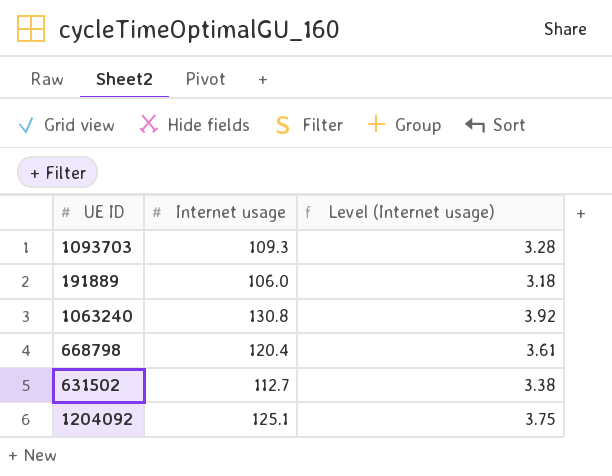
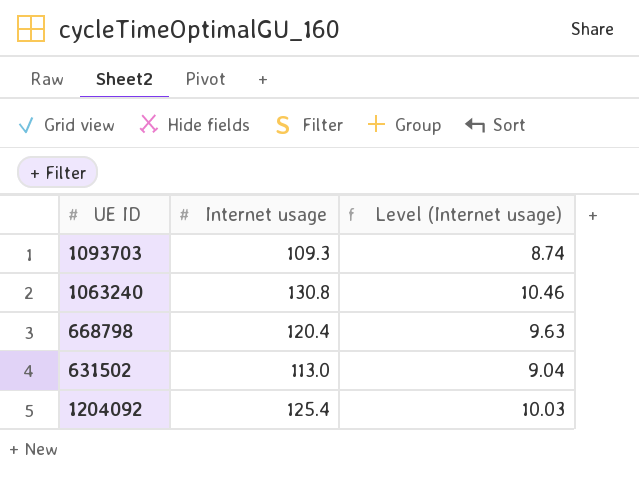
column Level (Internet usage) | formula: [Internet usage] * 0.03 -> [Internet usage] * 0.08
row 191889: 106.0 | 3.18 -> none
631502 | Internet usage: 112.7 -> 113.0
1204092 | Internet usage: 125.1 -> 125.4

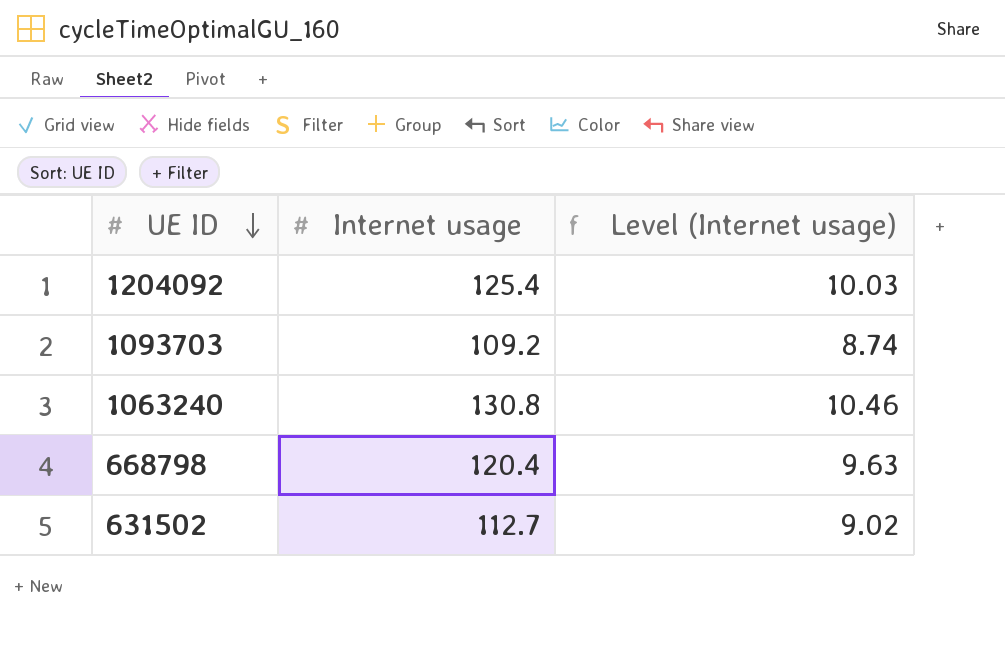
row order: none -> UE ID descending
1093703 | Internet usage: 109.3 -> 109.2
631502 | Internet usage: 113.0 -> 112.7
631502 | Level (Internet usage): 9.04 -> 9.02

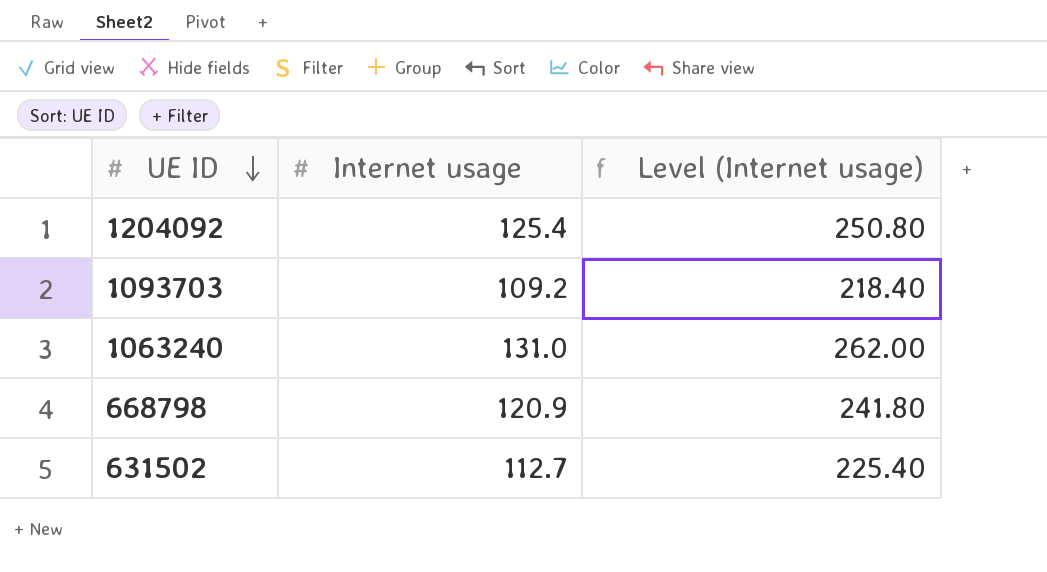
column Level (Internet usage) | formula: [Internet usage] * 0.08 -> [Internet usage] * 2
1063240 | Internet usage: 130.8 -> 131.0
668798 | Internet usage: 120.4 -> 120.9

